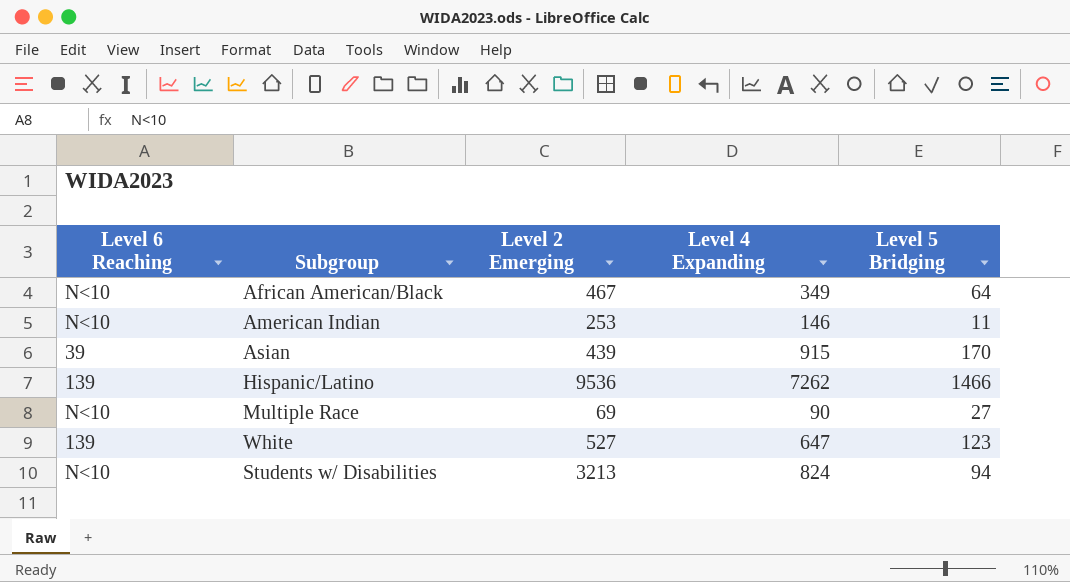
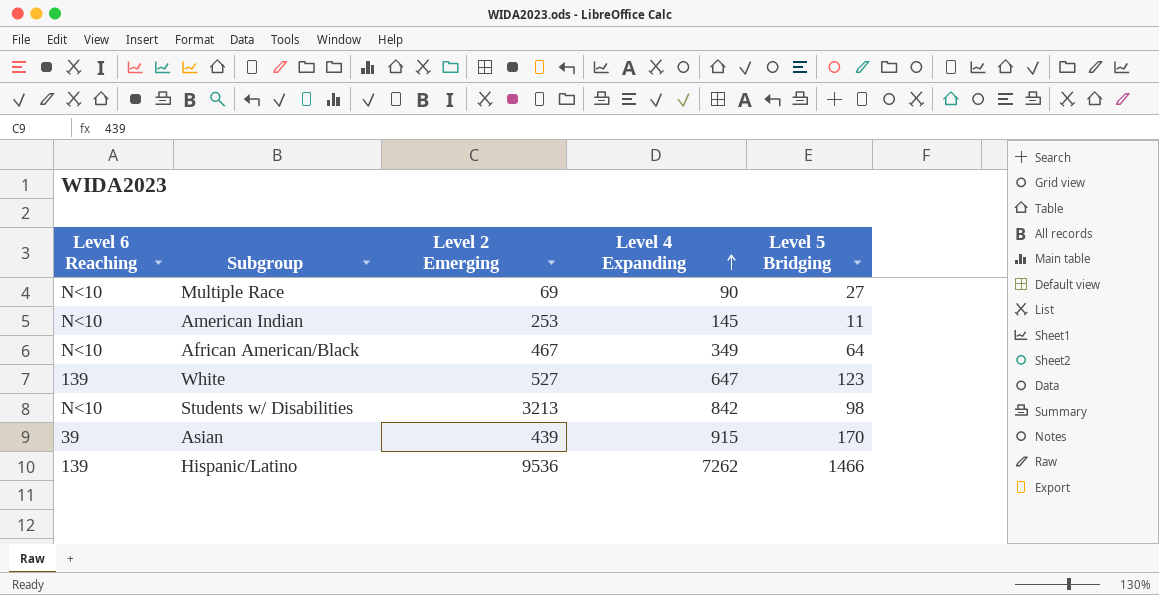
row order: none -> Level 4 Expanding ascending
American Indian | Level 4 Expanding: 146 -> 145
Students w/ Disabilities | Level 4 Expanding: 824 -> 842
Students w/ Disabilities | Level 5 Bridging: 94 -> 98

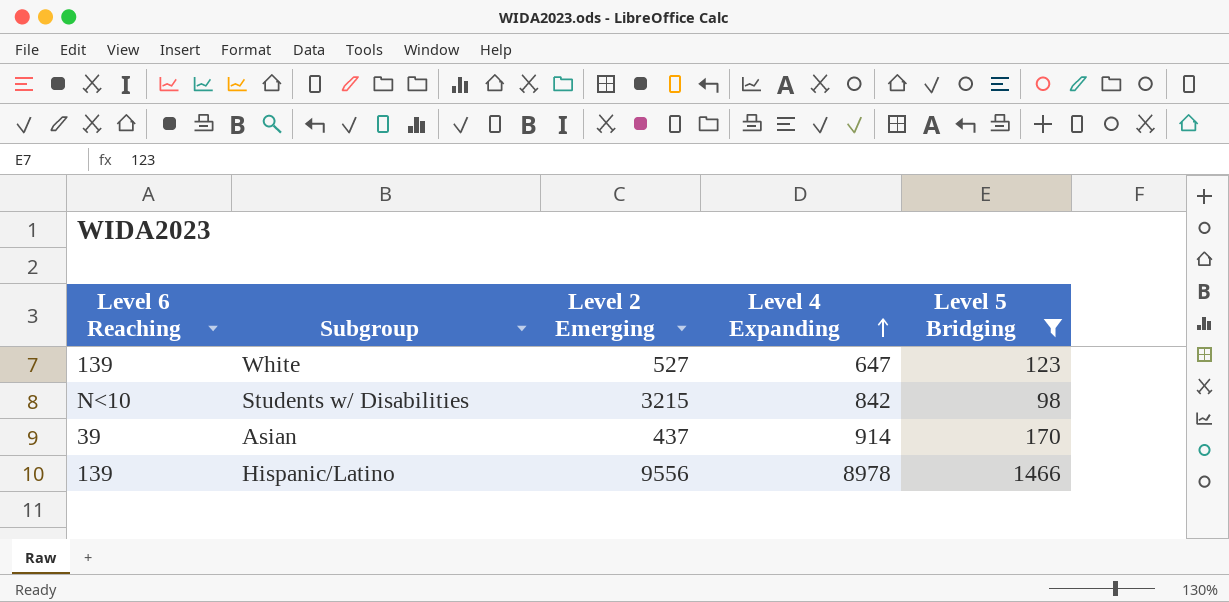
filter: none -> Level 5 Bridging >= 98
Students w/ Disabilities | Level 2 Emerging: 3213 -> 3215
Asian | Level 2 Emerging: 439 -> 437
Asian | Level 4 Expanding: 915 -> 914
Hispanic/Latino | Level 2 Emerging: 9536 -> 9556
Hispanic/Latino | Level 4 Expanding: 7262 -> 8978

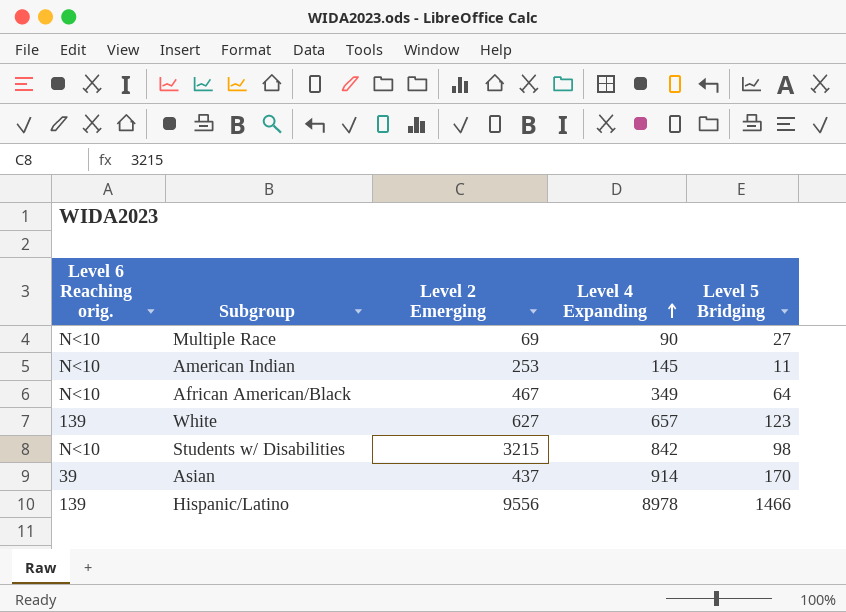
filter: Level 5 Bridging >= 98 -> none
column name: Level 6 Reaching -> Level 6 Reaching orig.
White | Level 2 Emerging: 527 -> 627
White | Level 4 Expanding: 647 -> 657

